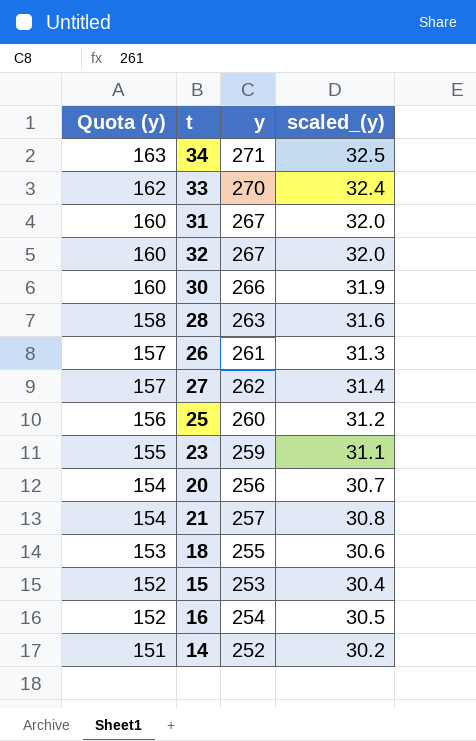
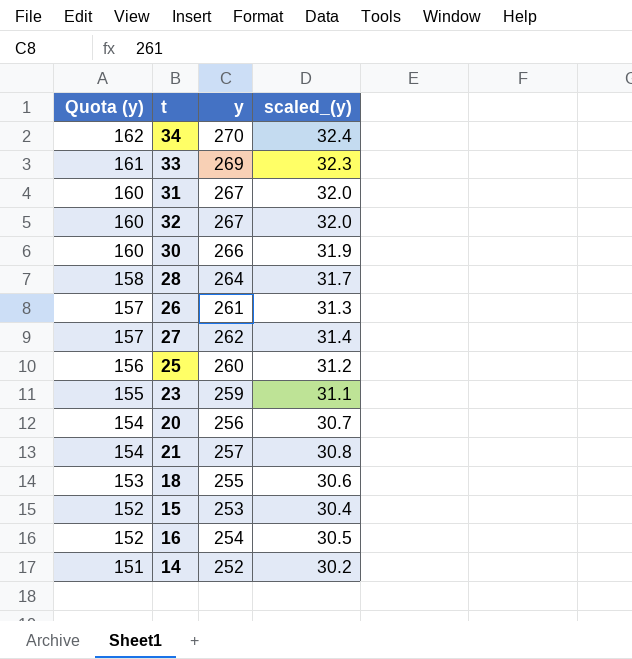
34 | Quota (y): 163 -> 162
34 | y: 271 -> 270
34 | scaled_(y): 32.5 -> 32.4
33 | Quota (y): 162 -> 161
33 | y: 270 -> 269
33 | scaled_(y): 32.4 -> 32.3
28 | y: 263 -> 264
28 | scaled_(y): 31.6 -> 31.7

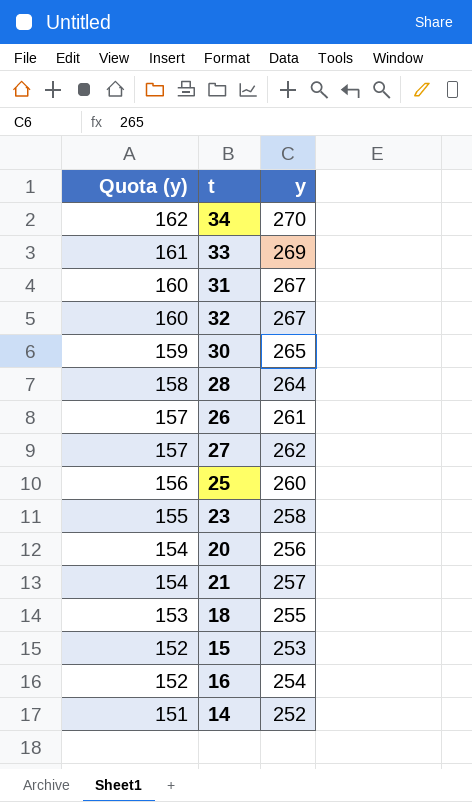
column scaled_(y) | formula: [y] * 0.12 -> none
30 | Quota (y): 160 -> 159
30 | y: 266 -> 265
23 | y: 259 -> 258

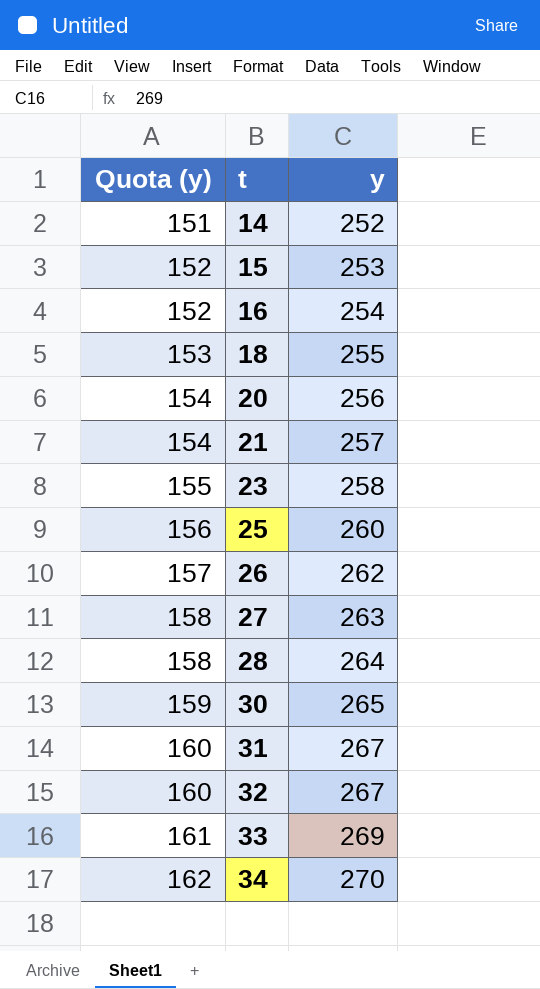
row order: Quota (y) descending -> Quota (y) ascending
26 | y: 261 -> 262
27 | Quota (y): 157 -> 158
27 | y: 262 -> 263

